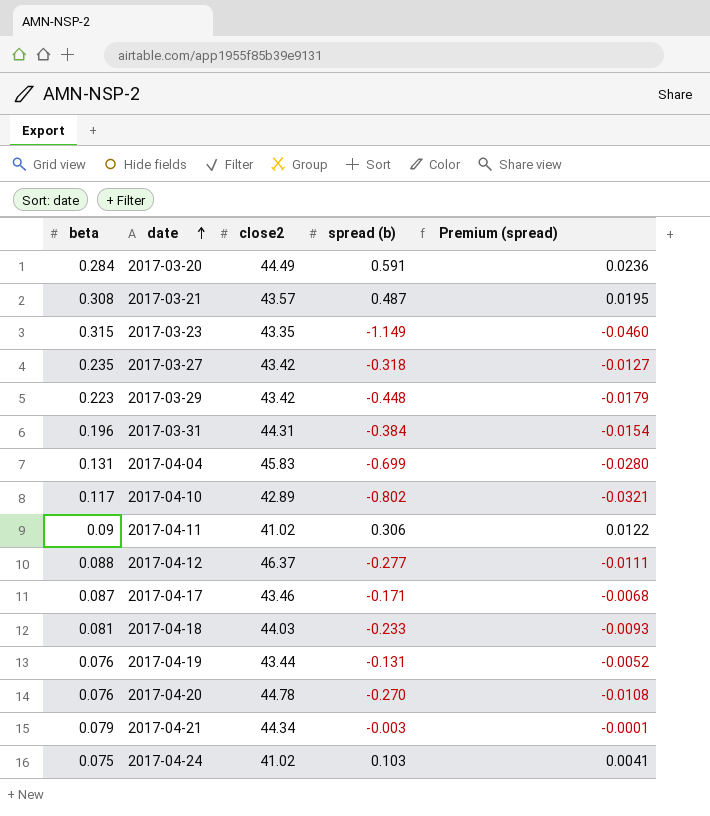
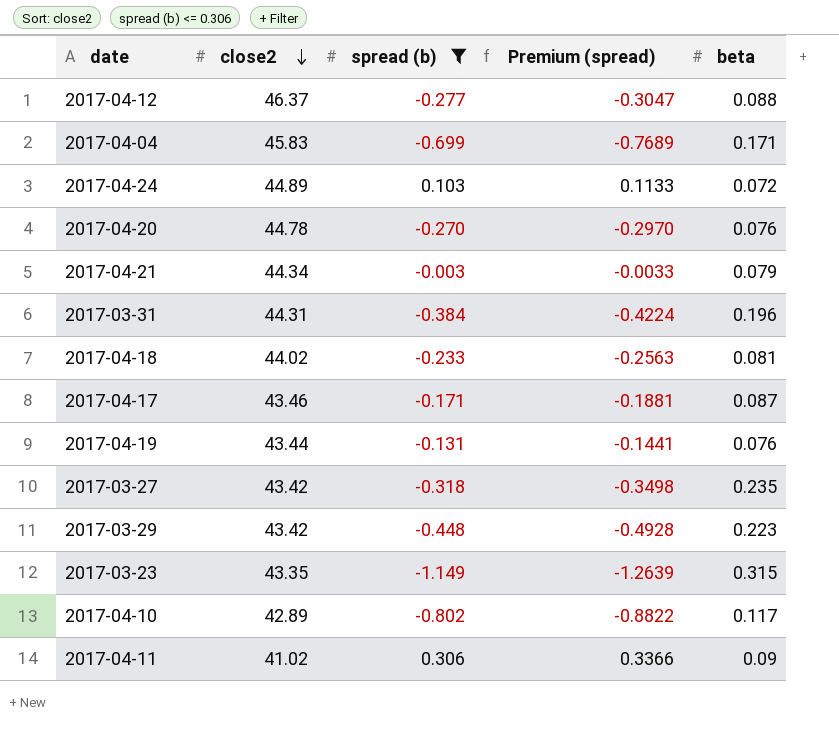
filter: none -> spread (b) <= 0.306
row order: date ascending -> close2 descending
column Premium (spread) | formula: [spread (b)] * 0.04 -> [spread (b)] * 1.1
column beta | position: 1 -> 5
2017-04-04 | beta: 0.131 -> 0.171
2017-04-24 | close2: 41.02 -> 44.89
2017-04-24 | beta: 0.075 -> 0.072
2017-04-18 | close2: 44.03 -> 44.02

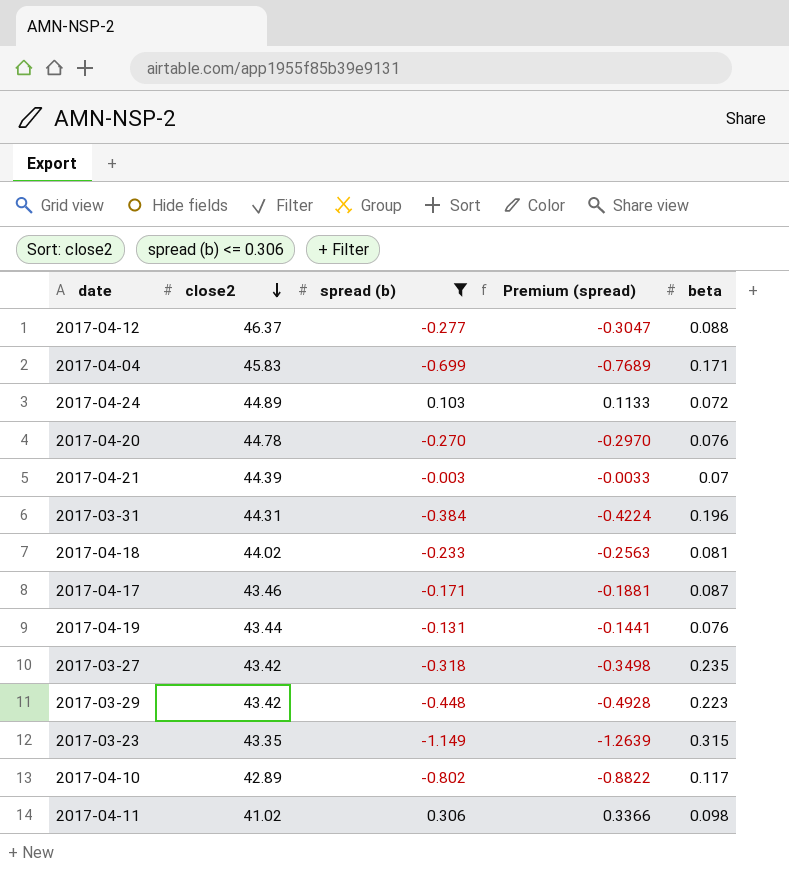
2017-04-21 | close2: 44.34 -> 44.39
2017-04-21 | beta: 0.079 -> 0.07
2017-04-11 | beta: 0.09 -> 0.098

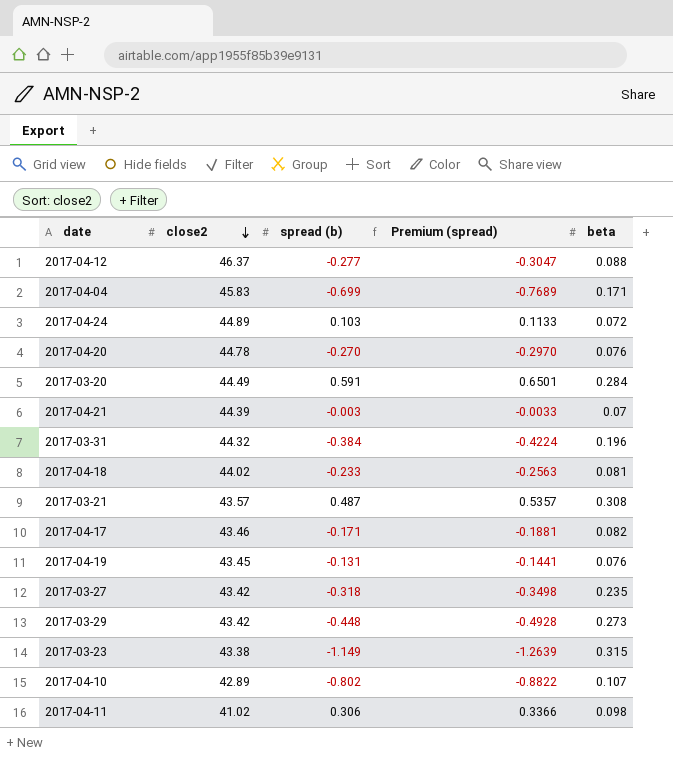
filter: spread (b) <= 0.306 -> none
2017-03-31 | close2: 44.31 -> 44.32
2017-04-17 | beta: 0.087 -> 0.082
2017-04-19 | close2: 43.44 -> 43.45
2017-03-29 | beta: 0.223 -> 0.273
2017-03-23 | close2: 43.35 -> 43.38
2017-04-10 | beta: 0.117 -> 0.107

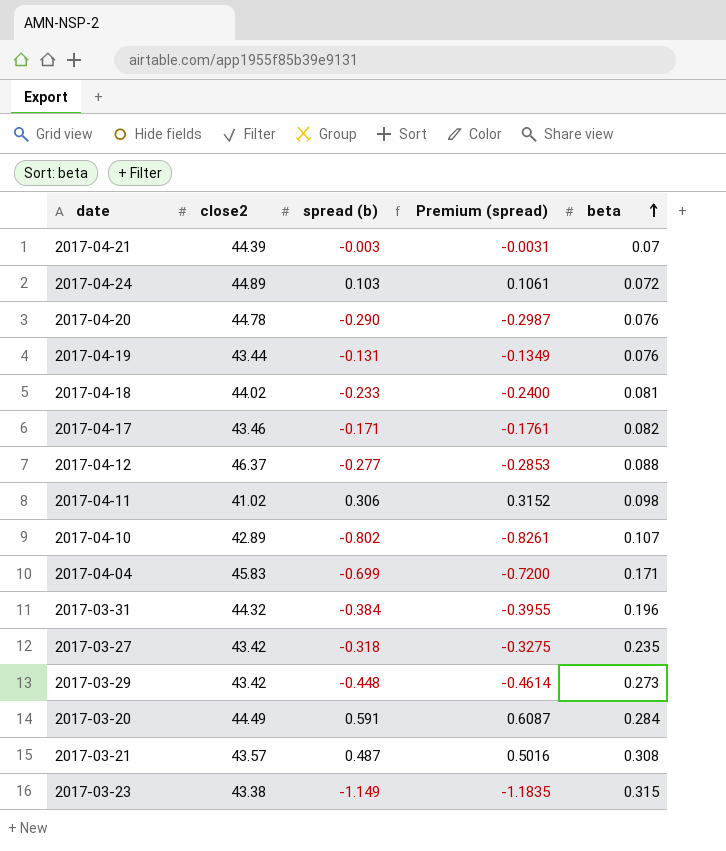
row order: close2 descending -> beta ascending
column Premium (spread) | formula: [spread (b)] * 1.1 -> [spread (b)] * 1.03
2017-04-20 | spread (b): -0.270 -> -0.290
2017-04-19 | close2: 43.45 -> 43.44

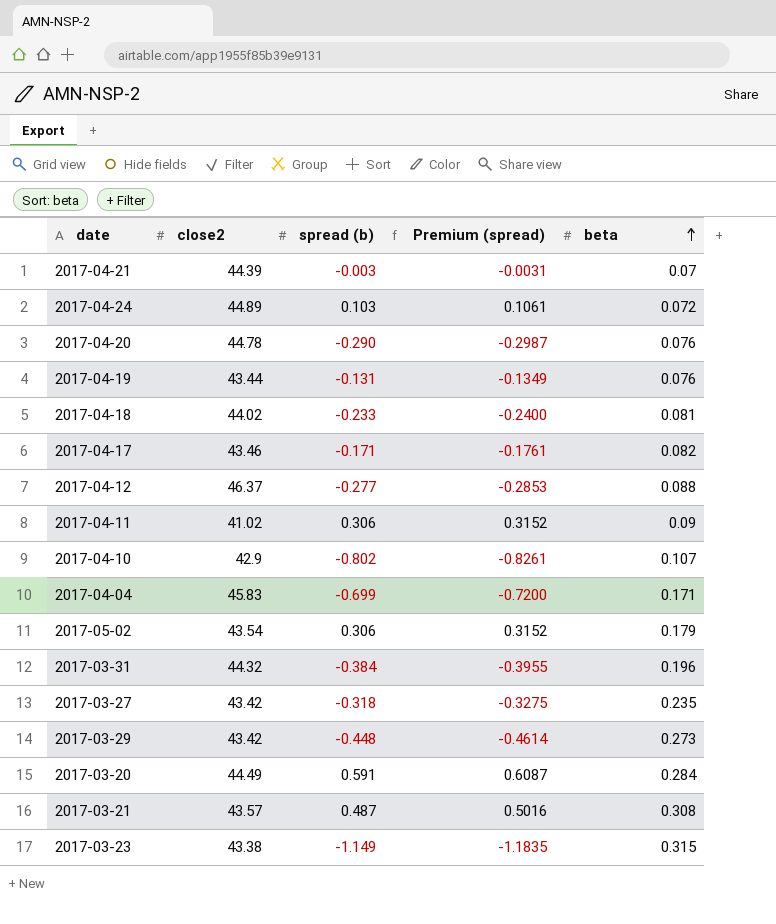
2017-04-11 | beta: 0.098 -> 0.09
2017-04-10 | close2: 42.89 -> 42.9
row 2017-05-02: none -> 43.54 | 0.306 | 0.3152 | 0.179

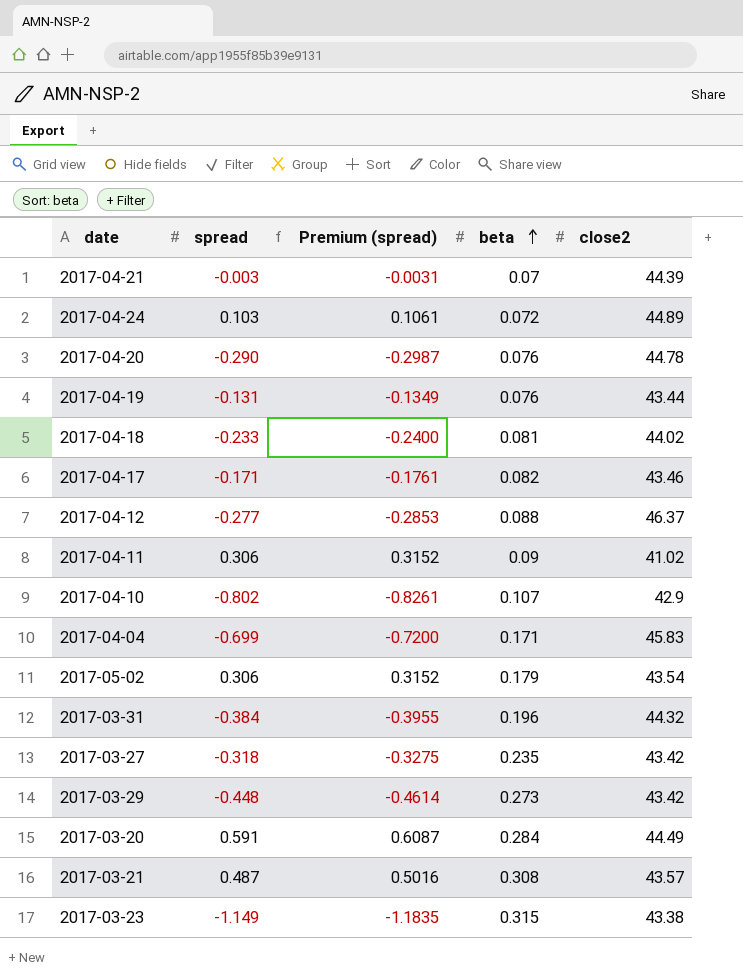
column name: spread (b) -> spread
column close2 | position: 2 -> 5

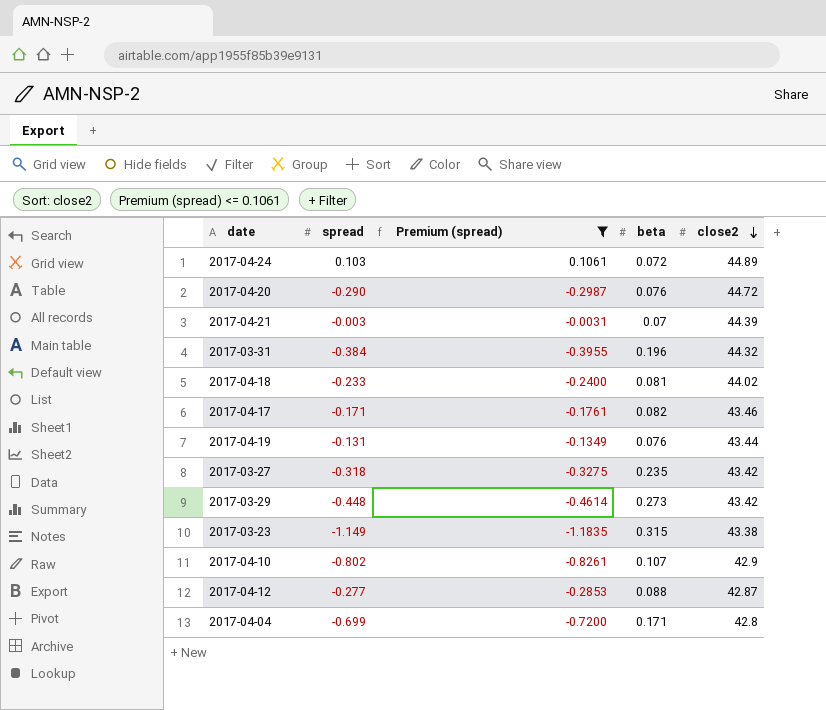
filter: none -> Premium (spread) <= 0.1061
row order: beta ascending -> close2 descending
2017-04-20 | close2: 44.78 -> 44.72
2017-04-12 | close2: 46.37 -> 42.87
2017-04-04 | close2: 45.83 -> 42.8

